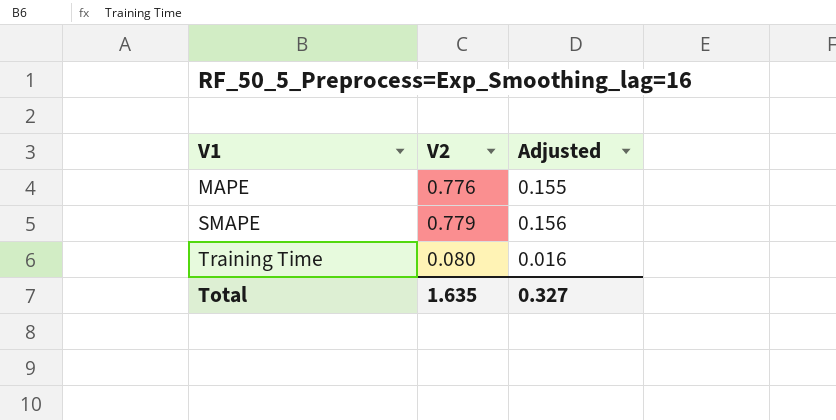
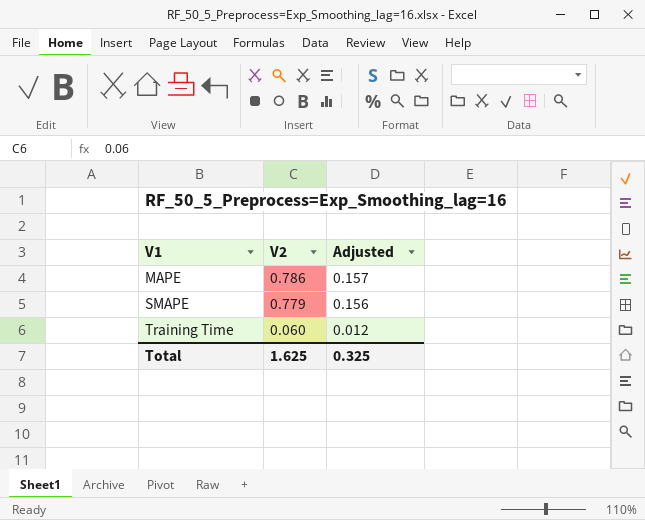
MAPE | V2: 0.776 -> 0.786
MAPE | Adjusted: 0.155 -> 0.157
Training Time | V2: 0.080 -> 0.060
Training Time | Adjusted: 0.016 -> 0.012
Total | V2: 1.635 -> 1.625
Total | Adjusted: 0.327 -> 0.325

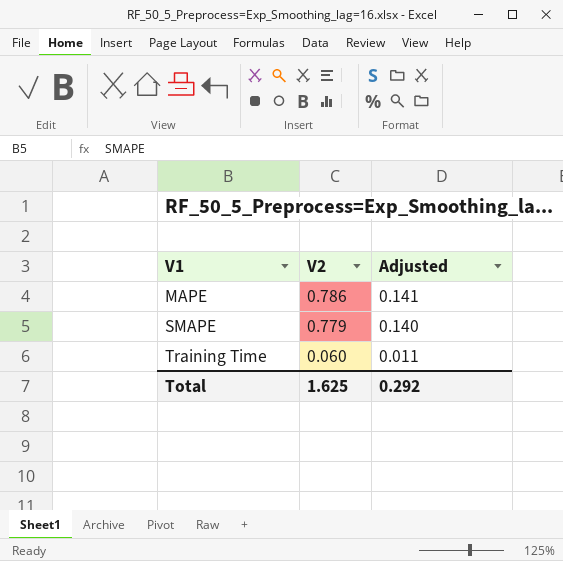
column Adjusted | formula: [V2] * 0.2 -> [V2] * 0.18
Total | Adjusted: 0.325 -> 0.292

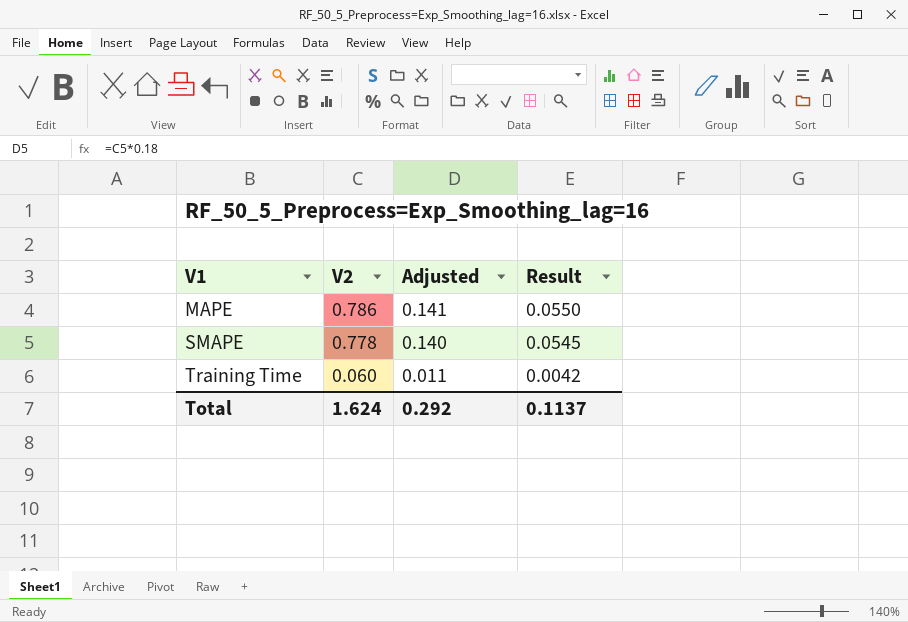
column Result | formula: none -> [V2] * 0.07
SMAPE | V2: 0.779 -> 0.778
Total | V2: 1.625 -> 1.624

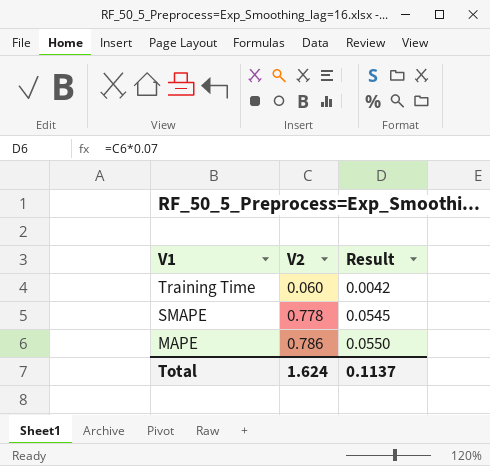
row order: V1 ascending -> V1 descending
column Adjusted | formula: [V2] * 0.18 -> none

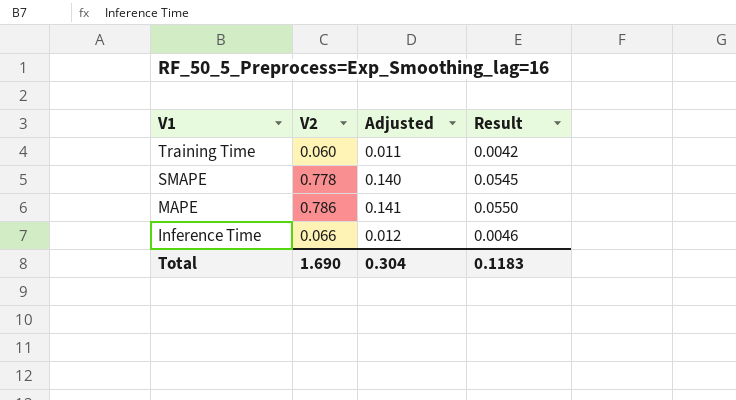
column Adjusted | formula: none -> [V2] * 0.18
row Inference Time: none -> 0.066 | 0.012 | 0.0046
Total | V2: 1.624 -> 1.690
Total | Result: 0.1137 -> 0.1183

